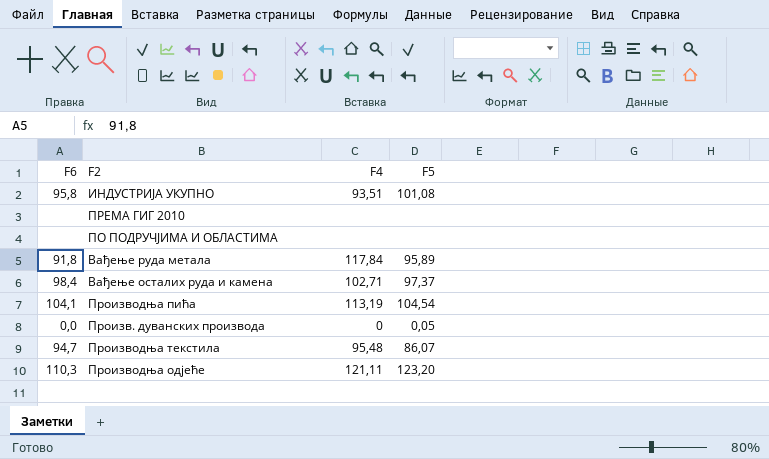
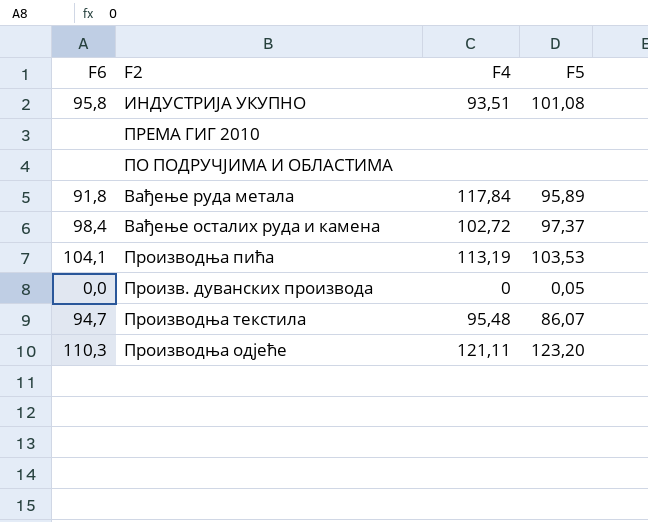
Вађење осталих руда и камена | F4: 102,71 -> 102,72
Производња пића | F5: 104,54 -> 103,53

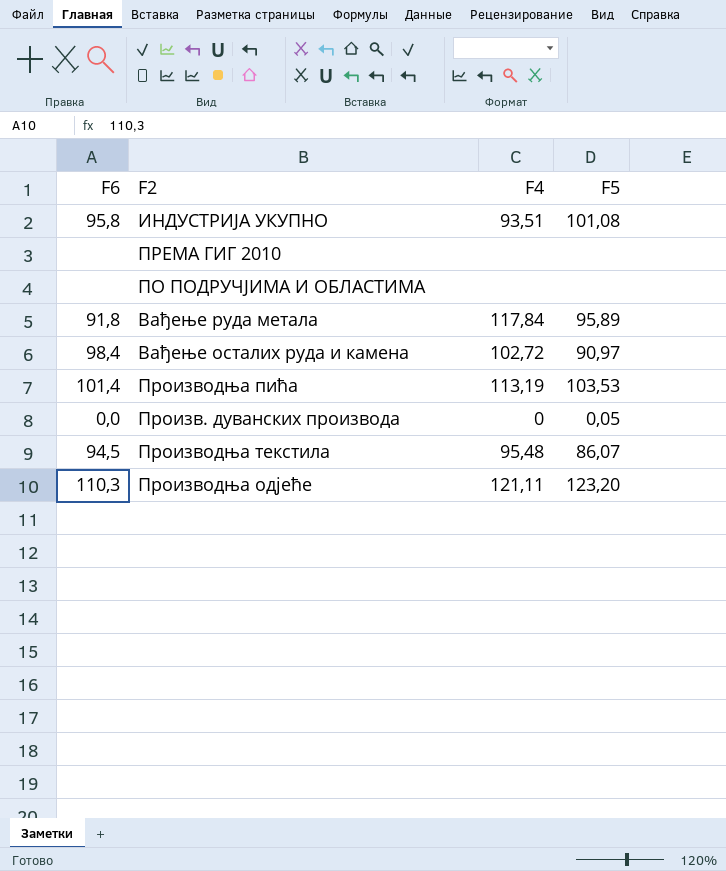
Вађење осталих руда и камена | F5: 97,37 -> 90,97
Производња пића | F6: 104,1 -> 101,4
Производња текстила | F6: 94,7 -> 94,5

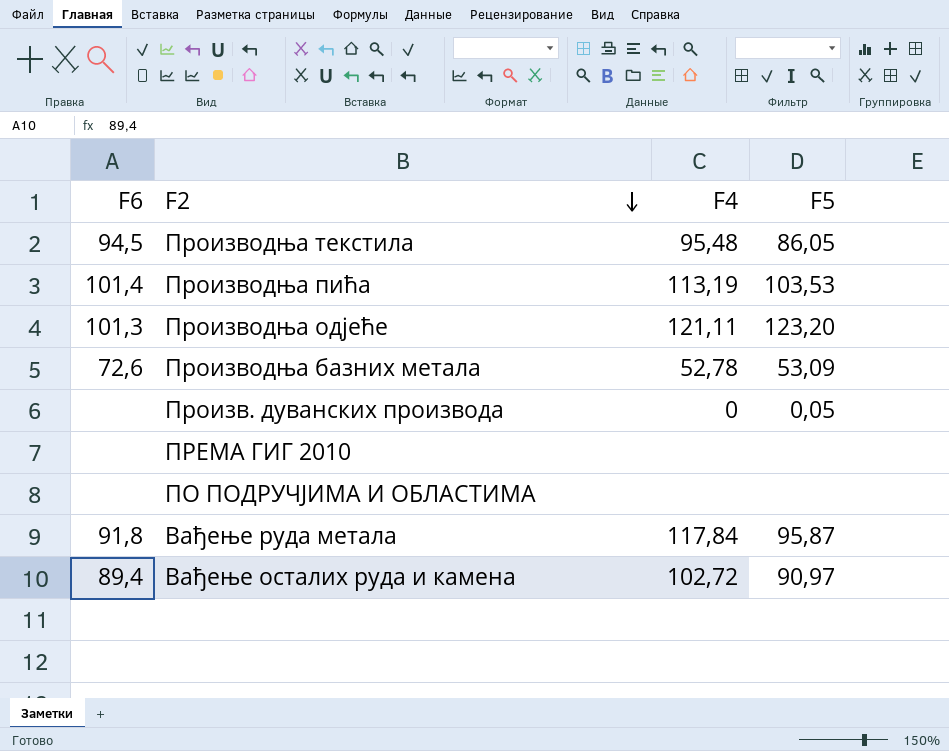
row order: none -> F2 descending
row ИНДУСТРИЈА УКУПНО: 95,8 | 93,51 | 101,08 -> none
Производња текстила | F5: 86,07 -> 86,05
Производња одјеће | F6: 110,3 -> 101,3
row Производња базних метала: none -> 72,6 | 52,78 | 53,09
Произв. дуванских производа | F6: 0,0 -> none
Вађење руда метала | F5: 95,89 -> 95,87
Вађење осталих руда и камена | F6: 98,4 -> 89,4

